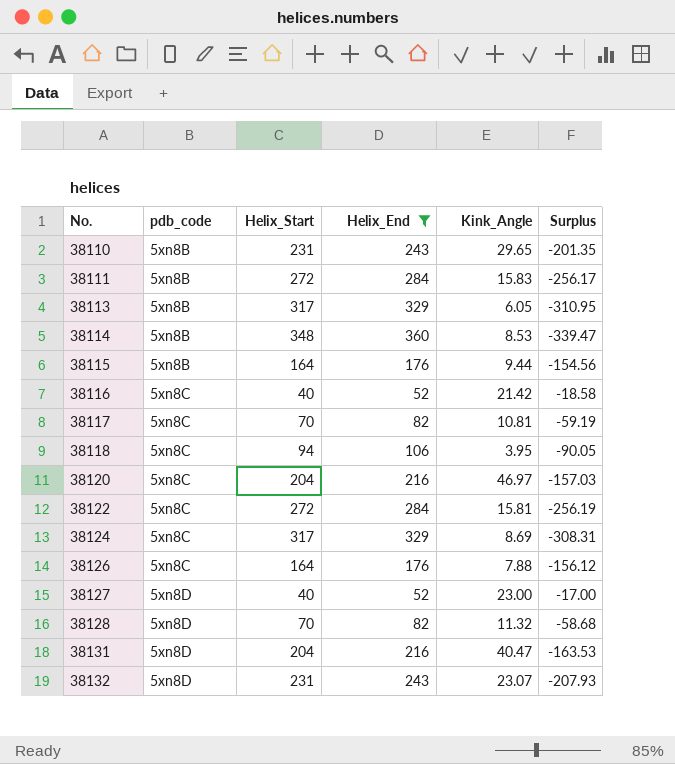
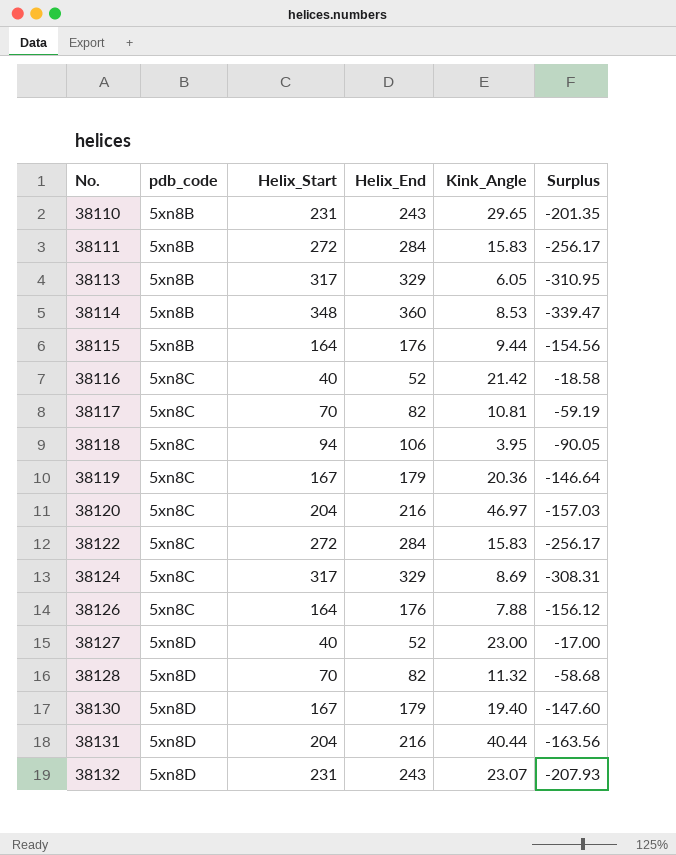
filter: Helix_End != 179 -> none
38122 | Kink_Angle: 15.81 -> 15.83
38122 | Surplus: -256.19 -> -256.17
38131 | Kink_Angle: 40.47 -> 40.44
38131 | Surplus: -163.53 -> -163.56

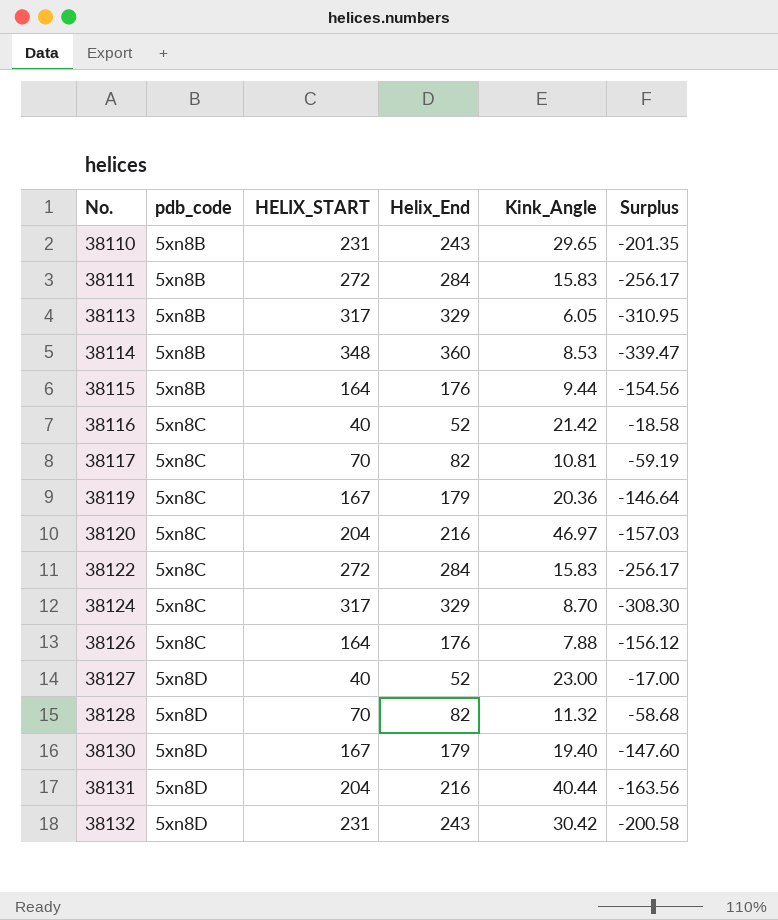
column name: Helix_Start -> HELIX_START
row 38118: 5xn8C | 94 | 106 | 3.95 | -90.05 -> none
38124 | Kink_Angle: 8.69 -> 8.70
38124 | Surplus: -308.31 -> -308.30
38132 | Kink_Angle: 23.07 -> 30.42
38132 | Surplus: -207.93 -> -200.58

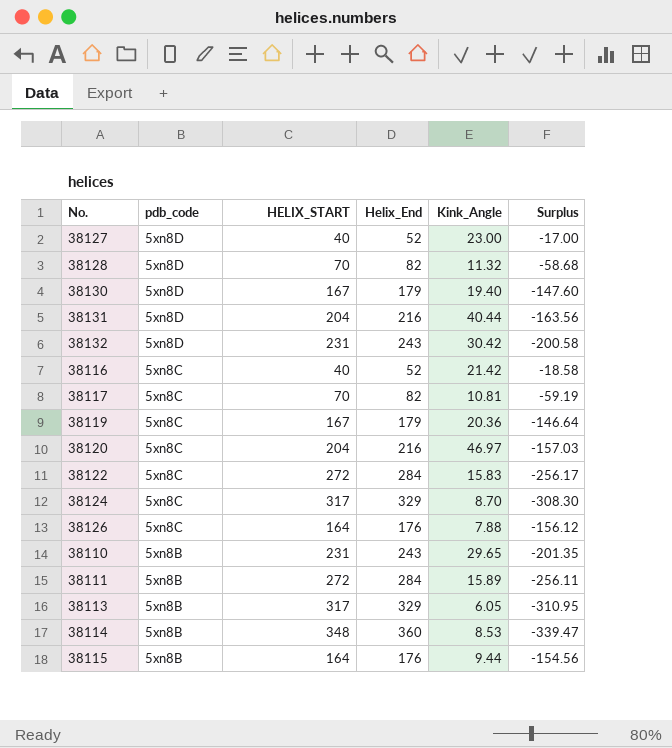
row order: No. ascending -> pdb_code descending
38111 | Kink_Angle: 15.83 -> 15.89
38111 | Surplus: -256.17 -> -256.11

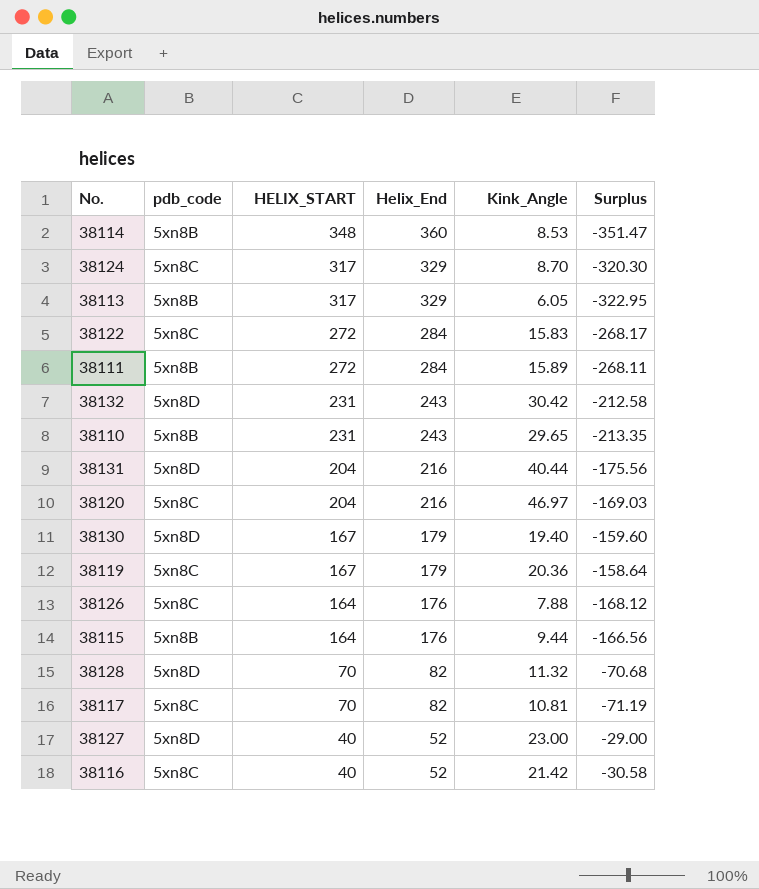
row order: pdb_code descending -> HELIX_START descending
column Surplus | formula: [Kink_Angle] - [HELIX_START] -> [Kink_Angle] - [Helix_End]

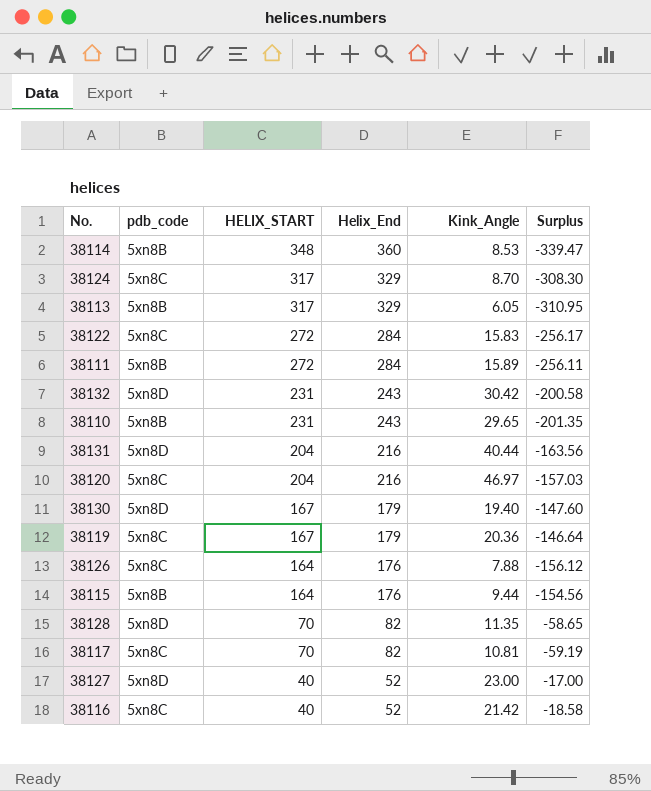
column Surplus | formula: [Kink_Angle] - [Helix_End] -> [Kink_Angle] - [HELIX_START]
38128 | Kink_Angle: 11.32 -> 11.35

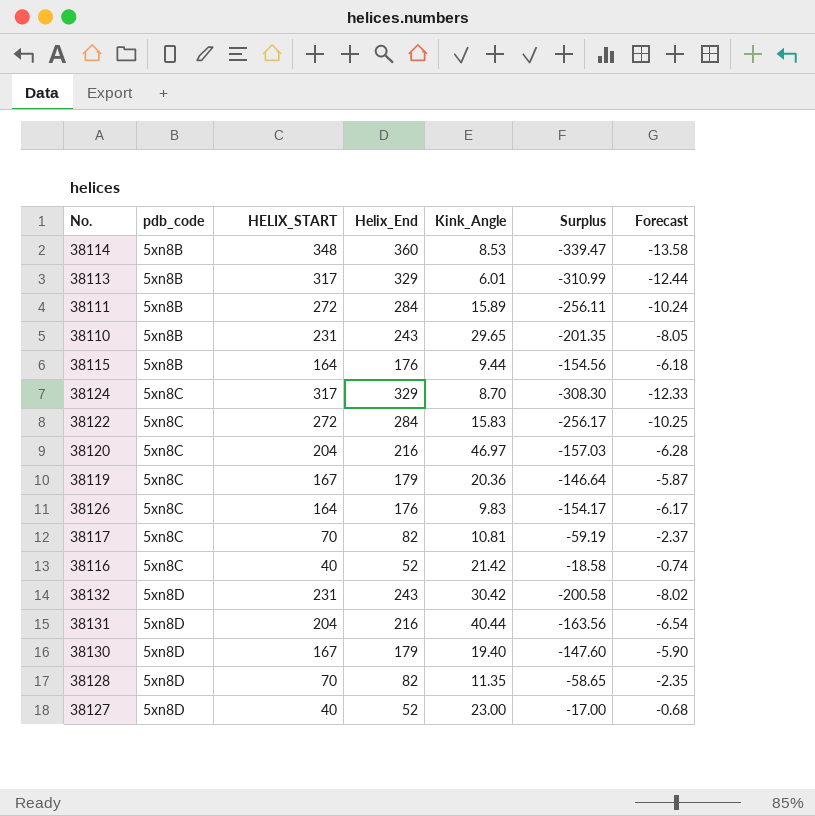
row order: HELIX_START descending -> pdb_code ascending
column Forecast | formula: none -> [Surplus] * 0.04
38113 | Kink_Angle: 6.05 -> 6.01
38113 | Surplus: -310.95 -> -310.99
38126 | Kink_Angle: 7.88 -> 9.83
38126 | Surplus: -156.12 -> -154.17

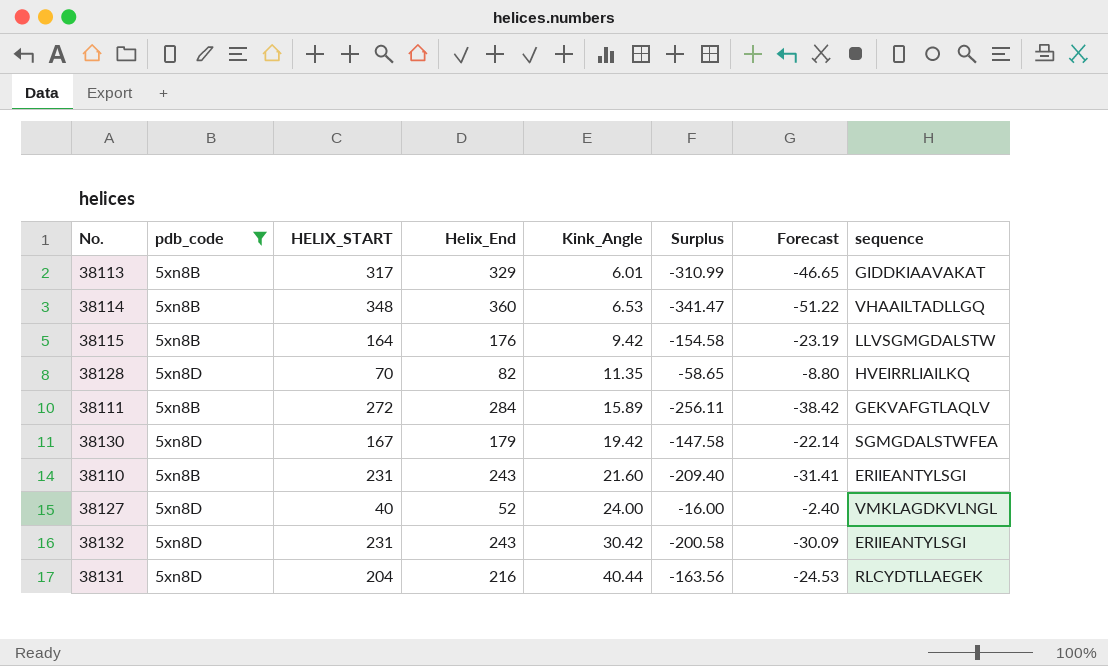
filter: none -> pdb_code != 5xn8C
row order: pdb_code ascending -> Kink_Angle ascending
column Forecast | formula: [Surplus] * 0.04 -> [Surplus] * 0.15
column sequence | position: none -> 8
38114 | Kink_Angle: 8.53 -> 6.53
38114 | Surplus: -339.47 -> -341.47
38115 | Kink_Angle: 9.44 -> 9.42
38115 | Surplus: -154.56 -> -154.58
38130 | Kink_Angle: 19.40 -> 19.42
38130 | Surplus: -147.60 -> -147.58
38110 | Kink_Angle: 29.65 -> 21.60
38110 | Surplus: -201.35 -> -209.40
38127 | Kink_Angle: 23.00 -> 24.00
38127 | Surplus: -17.00 -> -16.00

